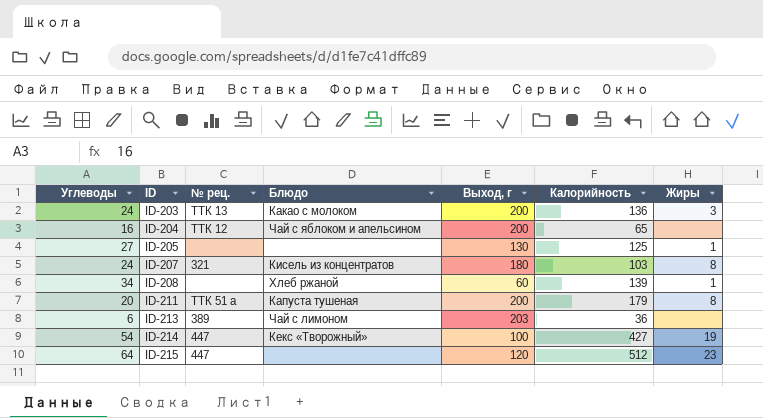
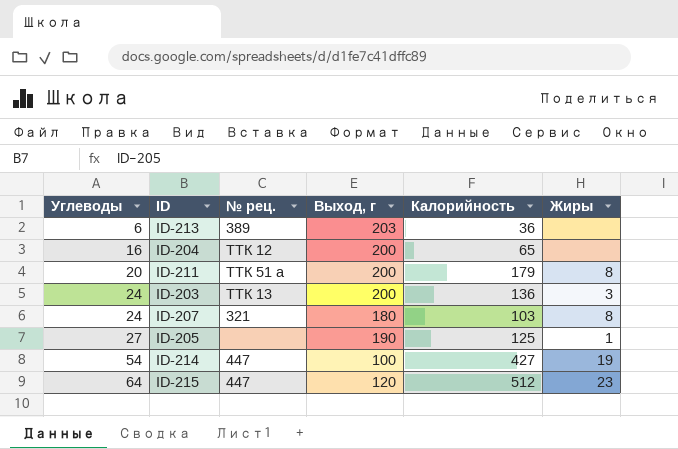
row order: ID ascending -> Углеводы ascending
column Блюдо | position: 4 -> none
row ID-208: 34 | none | Хлеб ржаной | 60 | 139 | 1 -> none
ID-205 | Выход, г: 130 -> 190

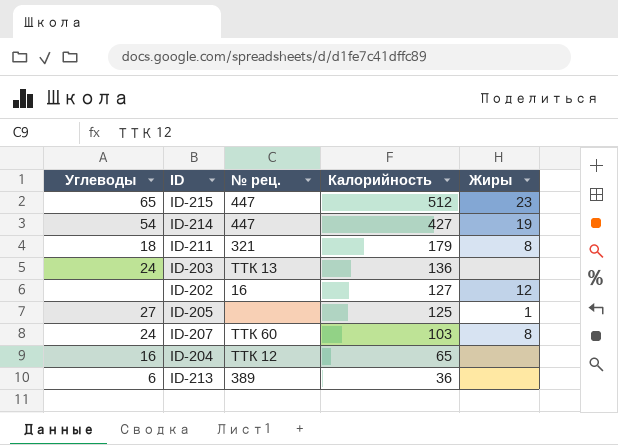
row order: Углеводы ascending -> Калорийность descending
column Выход, г | position: 4 -> none
ID-215 | Углеводы: 64 -> 65
ID-211 | Углеводы: 20 -> 18
ID-211 | № рец.: ТТК 51 а -> 321
ID-203 | Жиры: 3 -> none
row ID-202: none -> none | 16 | 127 | 12
ID-207 | № рец.: 321 -> ТТК 60

